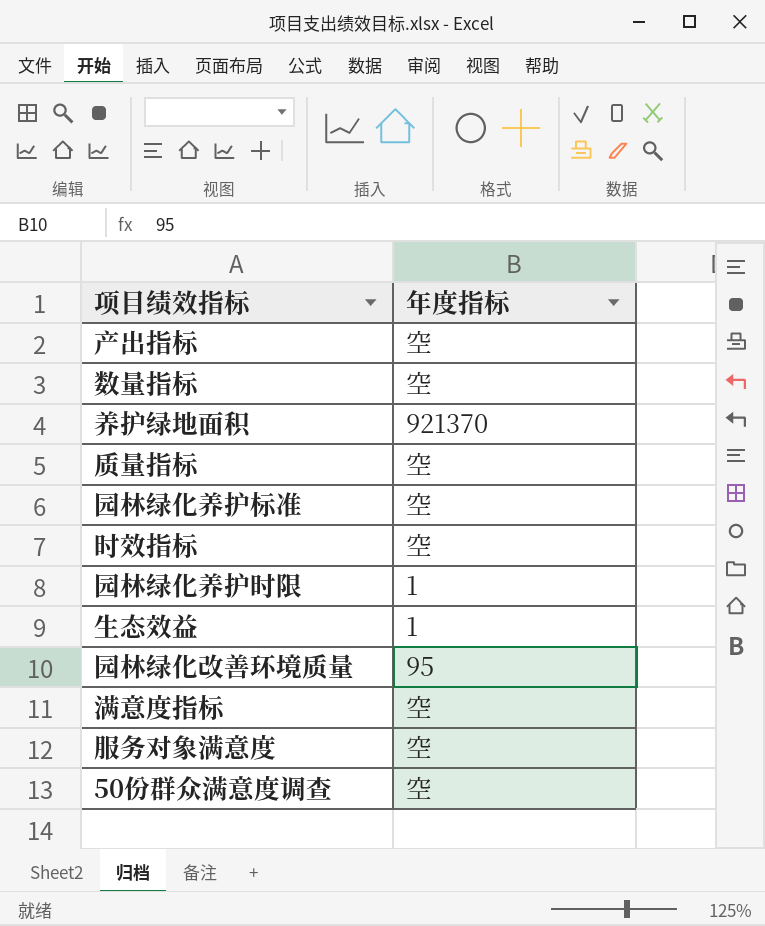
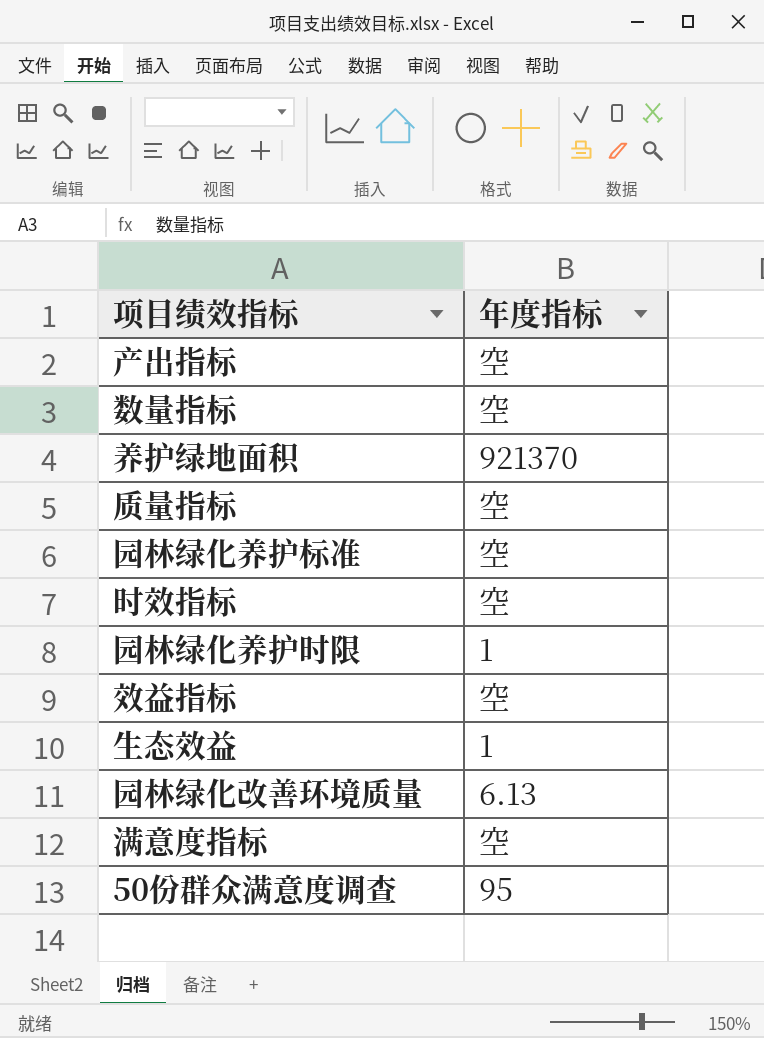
row 服务对象满意度: 空 -> none
row 效益指标: none -> 空
园林绿化改善环境质量 | 年度指标: 95 -> 6.13
50份群众满意度调查 | 年度指标: 空 -> 95

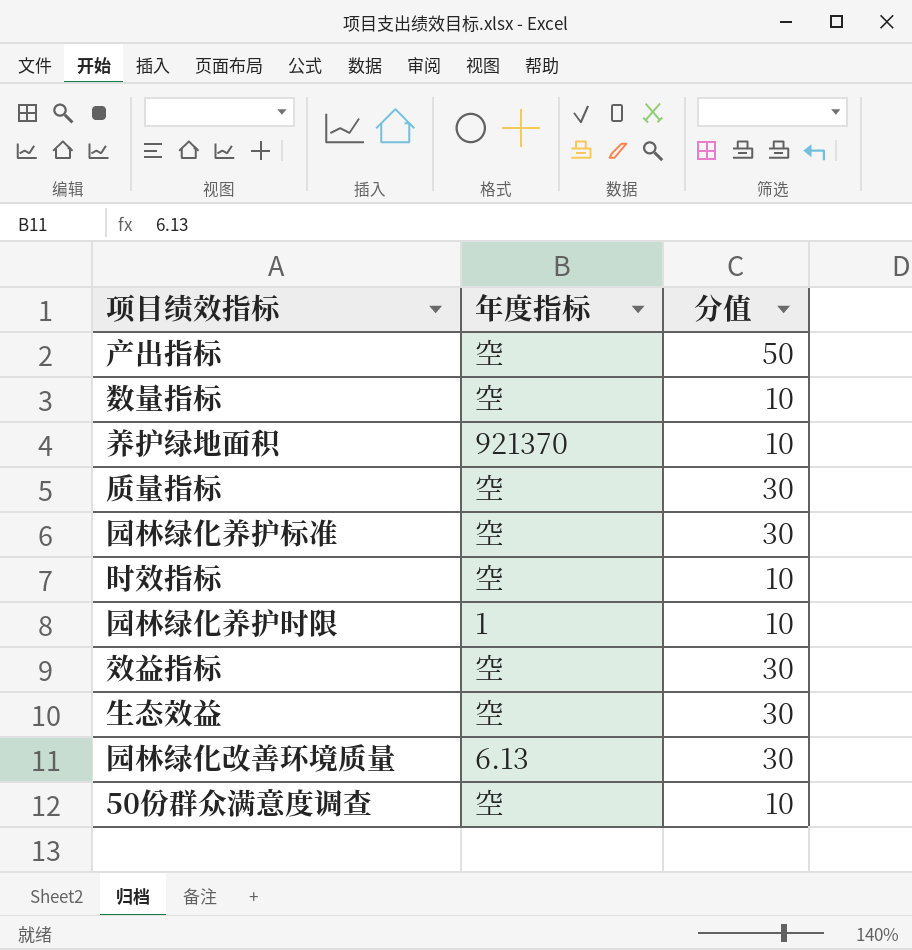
column 分值 | position: none -> 3
row 满意度指标: 空 -> none
生态效益 | 年度指标: 1 -> 空
50份群众满意度调查 | 年度指标: 95 -> 空

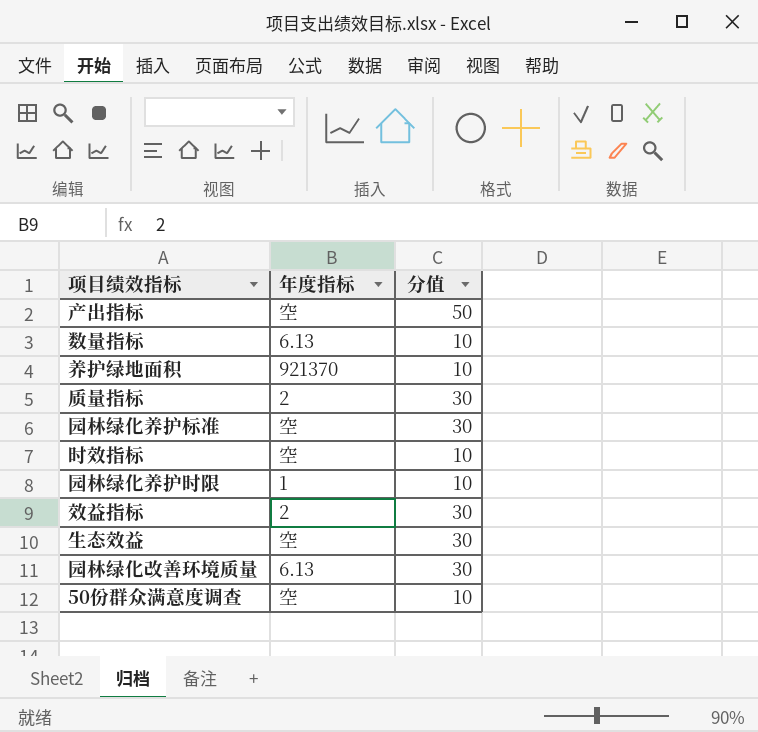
数量指标 | 年度指标: 空 -> 6.13
质量指标 | 年度指标: 空 -> 2
效益指标 | 年度指标: 空 -> 2

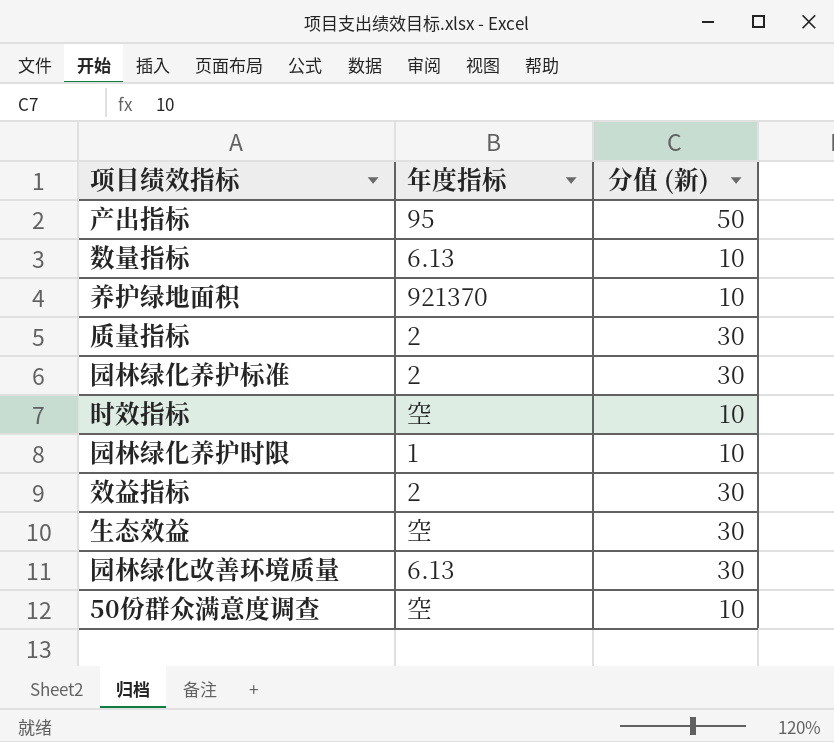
column name: 分值 -> 分值 (新)
产出指标 | 年度指标: 空 -> 95
园林绿化养护标准 | 年度指标: 空 -> 2

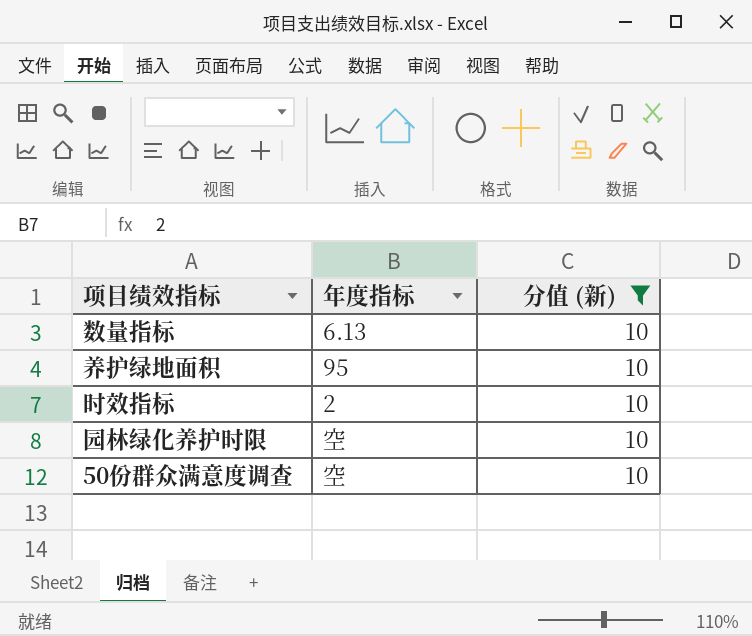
filter: none -> 分值 (新) = 10
养护绿地面积 | 年度指标: 921370 -> 95
时效指标 | 年度指标: 空 -> 2
园林绿化养护时限 | 年度指标: 1 -> 空

